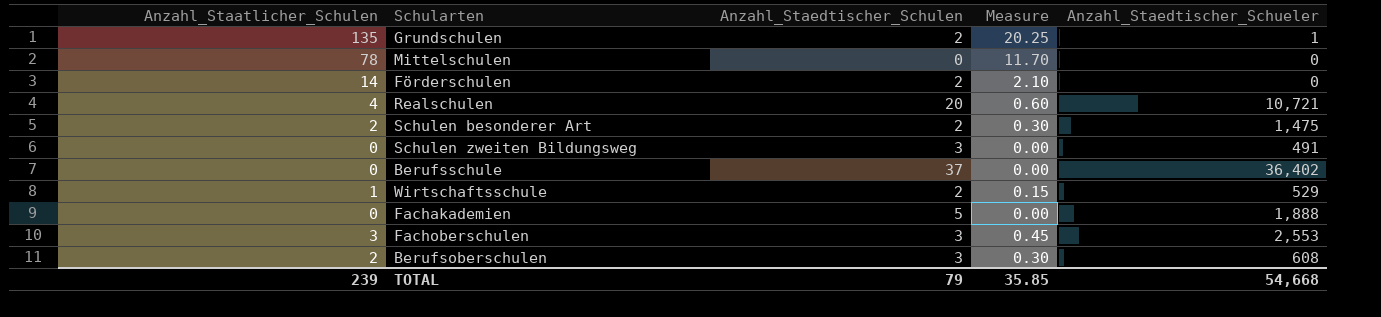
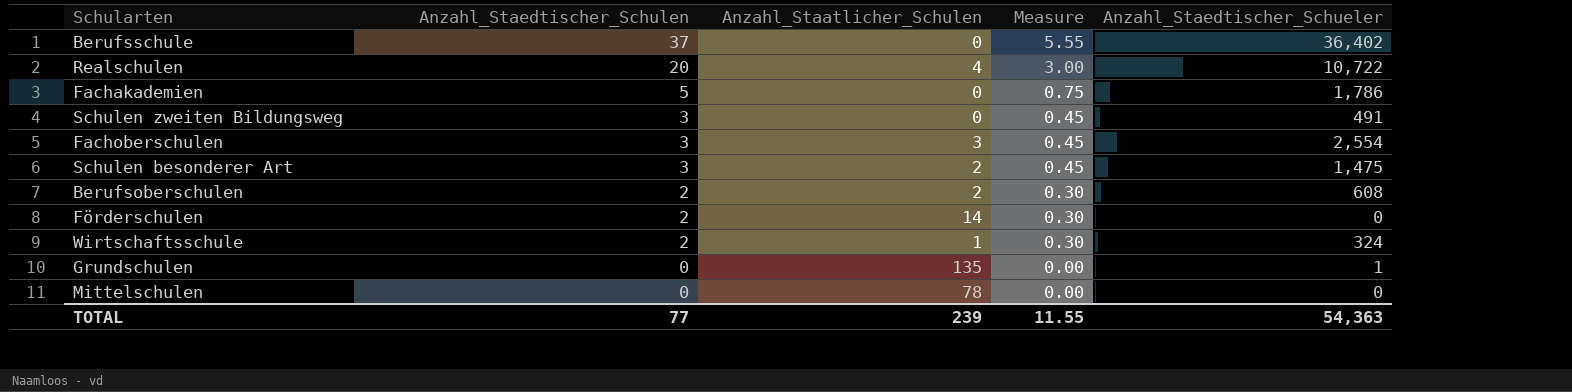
row order: none -> Anzahl_Staedtischer_Schulen descending
column Anzahl_Staatlicher_Schulen | position: 1 -> 3
column Measure | formula: [Anzahl_Staatlicher_Schulen] * 0.15 -> [Anzahl_Staedtischer_Schulen] * 0.15
Realschulen | Anzahl_Staedtischer_Schueler: 10,721 -> 10,722
Fachakademien | Anzahl_Staedtischer_Schueler: 1,888 -> 1,786
Fachoberschulen | Anzahl_Staedtischer_Schueler: 2,553 -> 2,554
Schulen besonderer Art | Anzahl_Staedtischer_Schulen: 2 -> 3
Berufsoberschulen | Anzahl_Staedtischer_Schulen: 3 -> 2
Wirtschaftsschule | Anzahl_Staedtischer_Schueler: 529 -> 324
Grundschulen | Anzahl_Staedtischer_Schulen: 2 -> 0
TOTAL | Anzahl_Staedtischer_Schulen: 79 -> 77
TOTAL | Measure: 35.85 -> 11.55
TOTAL | Anzahl_Staedtischer_Schueler: 54,668 -> 54,363

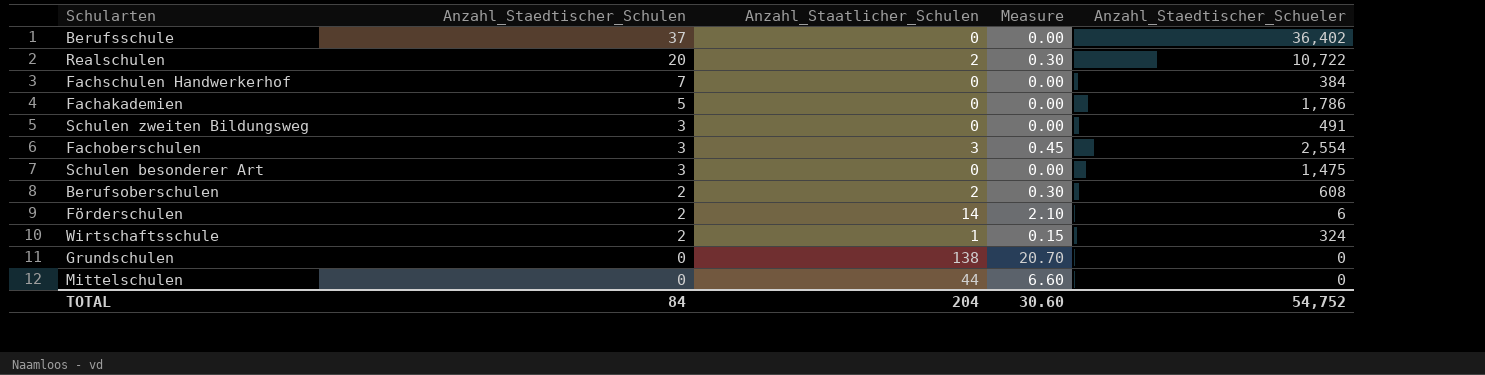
column Measure | formula: [Anzahl_Staedtischer_Schulen] * 0.15 -> [Anzahl_Staatlicher_Schulen] * 0.15
Realschulen | Anzahl_Staatlicher_Schulen: 4 -> 2
row Fachschulen Handwerkerhof: none -> 7 | 0 | 0.00 | 384
Schulen besonderer Art | Anzahl_Staatlicher_Schulen: 2 -> 0
Förderschulen | Anzahl_Staedtischer_Schueler: 0 -> 6
Grundschulen | Anzahl_Staatlicher_Schulen: 135 -> 138
Grundschulen | Anzahl_Staedtischer_Schueler: 1 -> 0
Mittelschulen | Anzahl_Staatlicher_Schulen: 78 -> 44
TOTAL | Anzahl_Staedtischer_Schulen: 77 -> 84
TOTAL | Anzahl_Staatlicher_Schulen: 239 -> 204
TOTAL | Measure: 11.55 -> 30.60
TOTAL | Anzahl_Staedtischer_Schueler: 54,363 -> 54,752

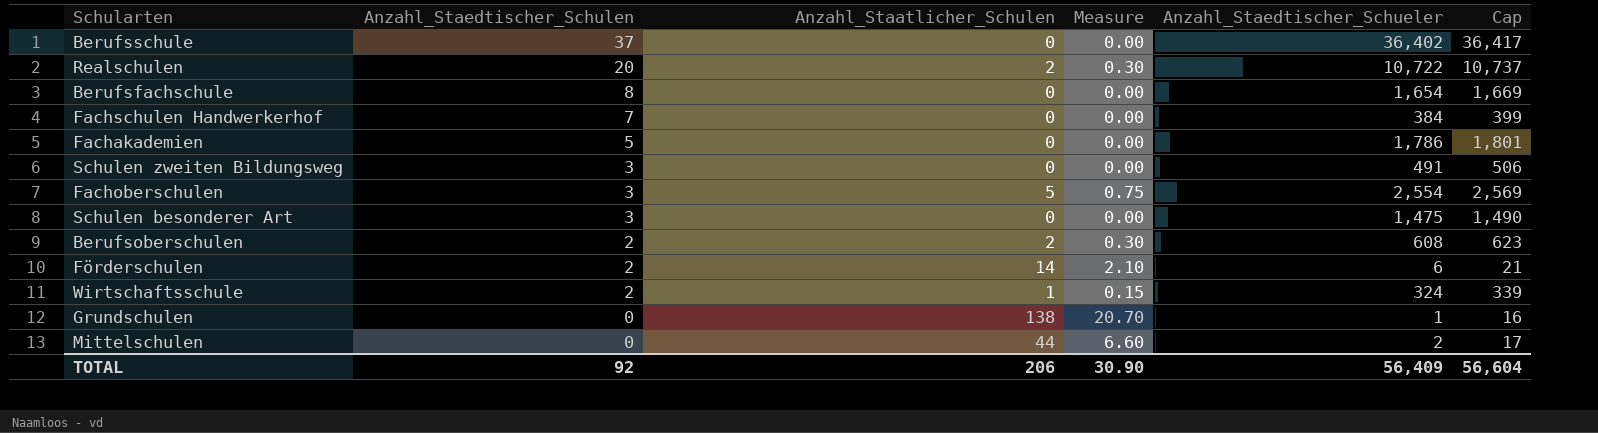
column Cap | formula: none -> [Anzahl_Staedtischer_Schueler] + 15
row Berufsfachschule: none -> 8 | 0 | 0.00 | 1,654 | 1,669
Fachoberschulen | Anzahl_Staatlicher_Schulen: 3 -> 5
Fachoberschulen | Measure: 0.45 -> 0.75
Grundschulen | Anzahl_Staedtischer_Schueler: 0 -> 1
Mittelschulen | Anzahl_Staedtischer_Schueler: 0 -> 2
TOTAL | Anzahl_Staedtischer_Schulen: 84 -> 92
TOTAL | Anzahl_Staatlicher_Schulen: 204 -> 206
TOTAL | Measure: 30.60 -> 30.90
TOTAL | Anzahl_Staedtischer_Schueler: 54,752 -> 56,409

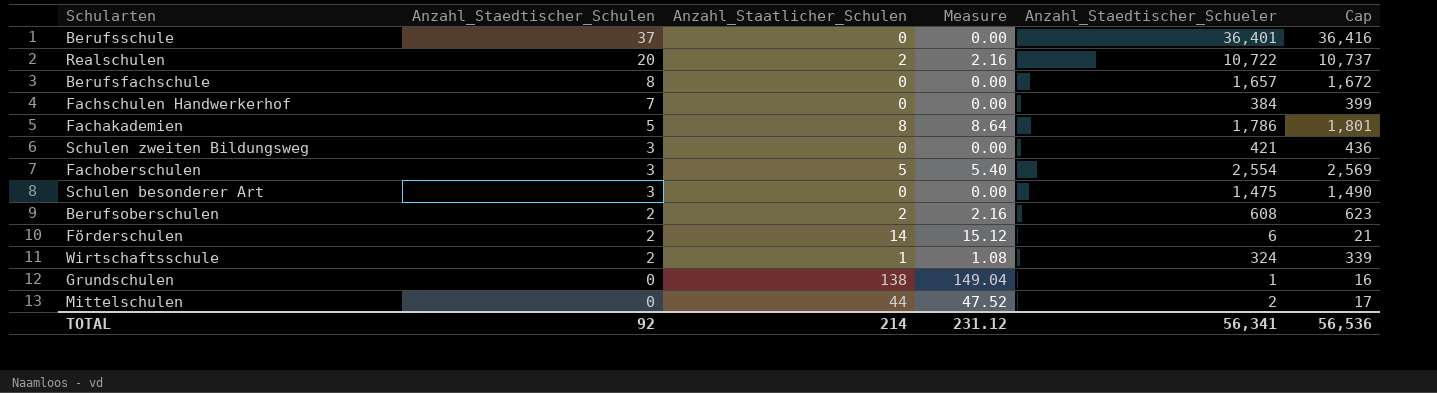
column Measure | formula: [Anzahl_Staatlicher_Schulen] * 0.15 -> [Anzahl_Staatlicher_Schulen] * 1.08
Berufsschule | Anzahl_Staedtischer_Schueler: 36,402 -> 36,401
Berufsschule | Cap: 36,417 -> 36,416
Berufsfachschule | Anzahl_Staedtischer_Schueler: 1,654 -> 1,657
Berufsfachschule | Cap: 1,669 -> 1,672
Fachakademien | Anzahl_Staatlicher_Schulen: 0 -> 8
Schulen zweiten Bildungsweg | Anzahl_Staedtischer_Schueler: 491 -> 421
Schulen zweiten Bildungsweg | Cap: 506 -> 436
TOTAL | Anzahl_Staatlicher_Schulen: 206 -> 214
TOTAL | Measure: 30.90 -> 231.12
TOTAL | Anzahl_Staedtischer_Schueler: 56,409 -> 56,341
TOTAL | Cap: 56,604 -> 56,536

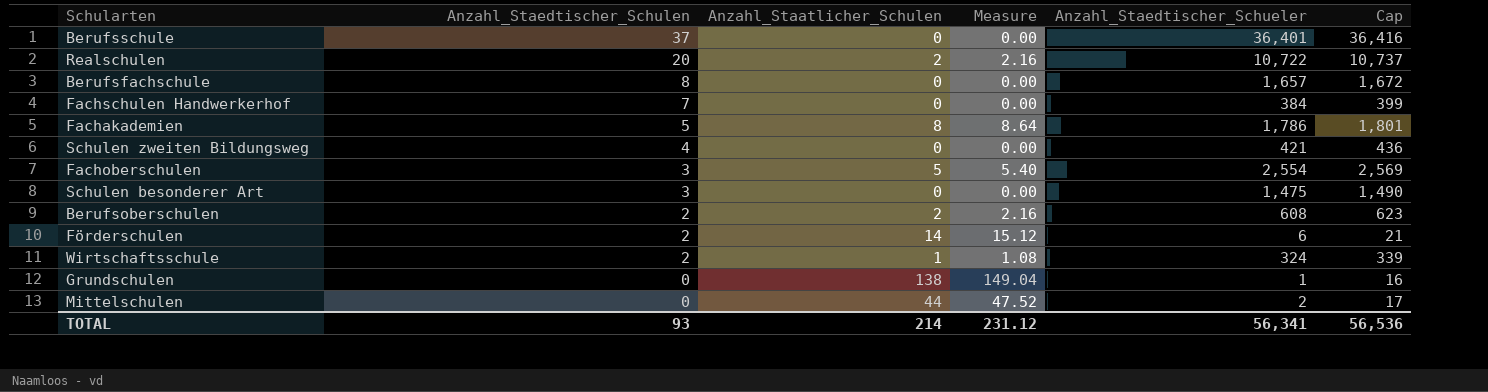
Schulen zweiten Bildungsweg | Anzahl_Staedtischer_Schulen: 3 -> 4
TOTAL | Anzahl_Staedtischer_Schulen: 92 -> 93

